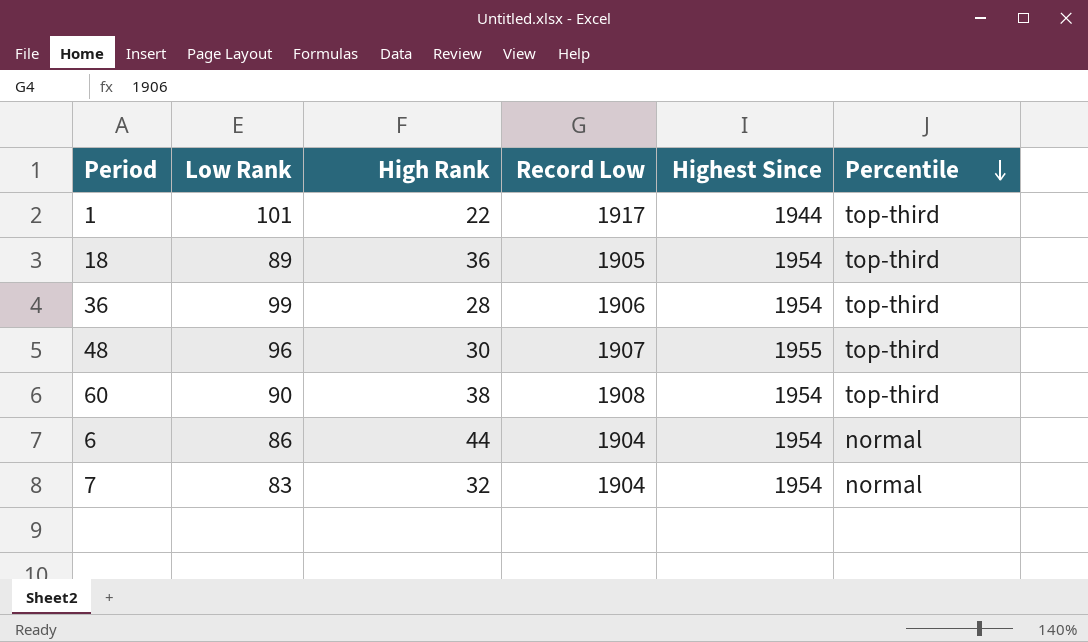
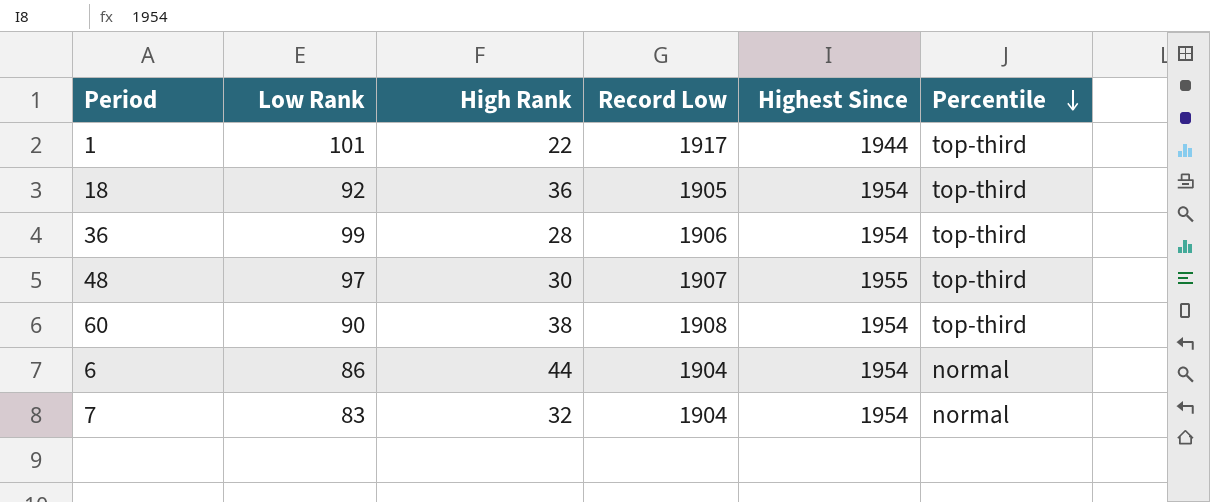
18 | Low Rank: 89 -> 92
48 | Low Rank: 96 -> 97

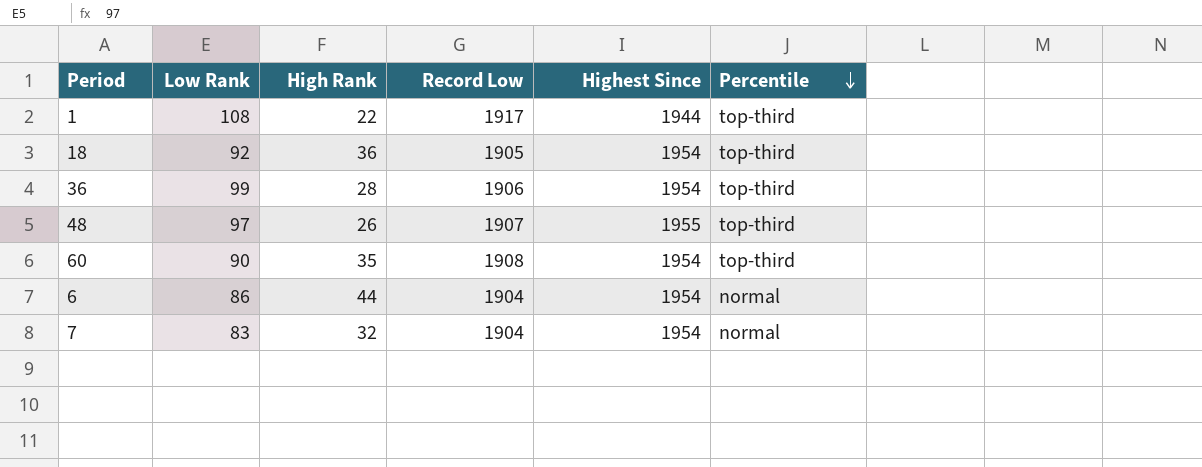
1 | Low Rank: 101 -> 108
48 | High Rank: 30 -> 26
60 | High Rank: 38 -> 35

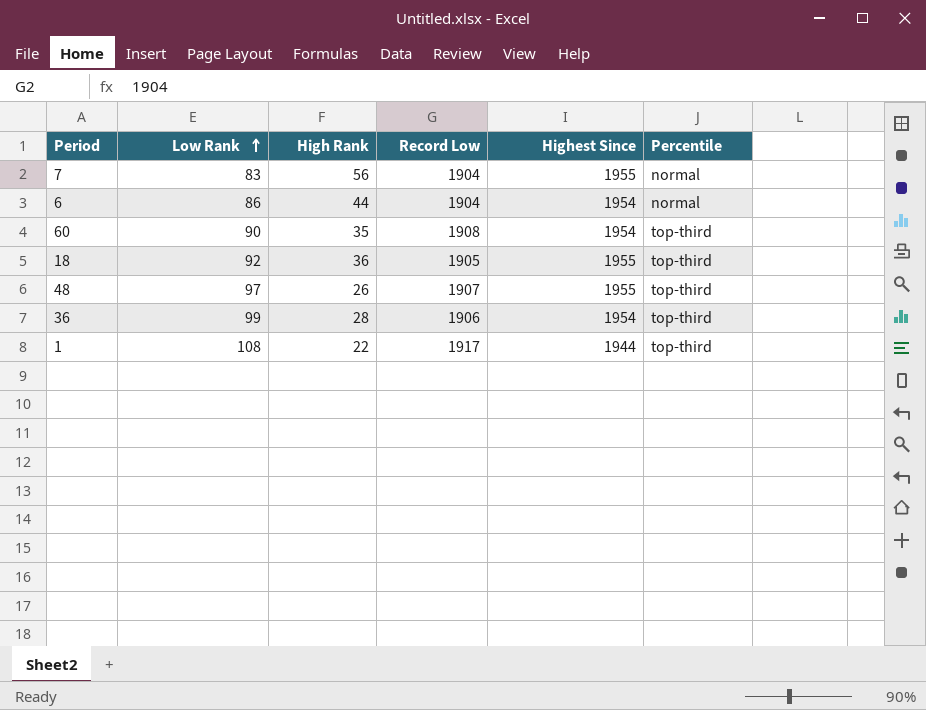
row order: Percentile descending -> Low Rank ascending
7 | High Rank: 32 -> 56
7 | Highest Since: 1954 -> 1955
18 | Highest Since: 1954 -> 1955

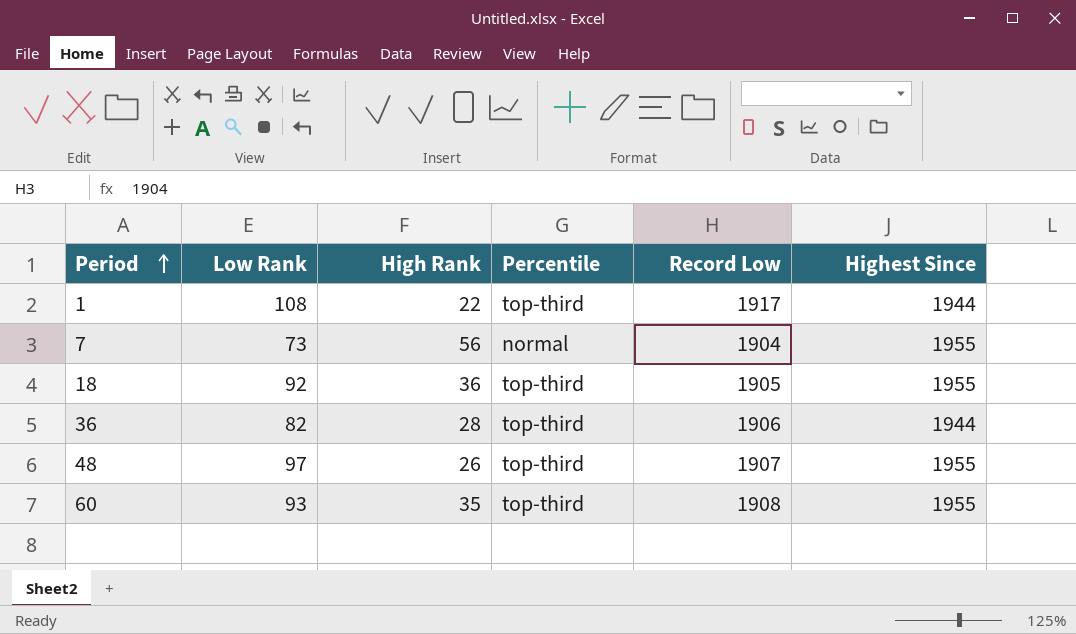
row order: Low Rank ascending -> Period ascending
column Percentile | position: 6 -> 4
row 6: 86 | 44 | 1904 | 1954 | normal -> none
7 | Low Rank: 83 -> 73
36 | Low Rank: 99 -> 82
36 | Highest Since: 1954 -> 1944
60 | Low Rank: 90 -> 93
60 | Highest Since: 1954 -> 1955

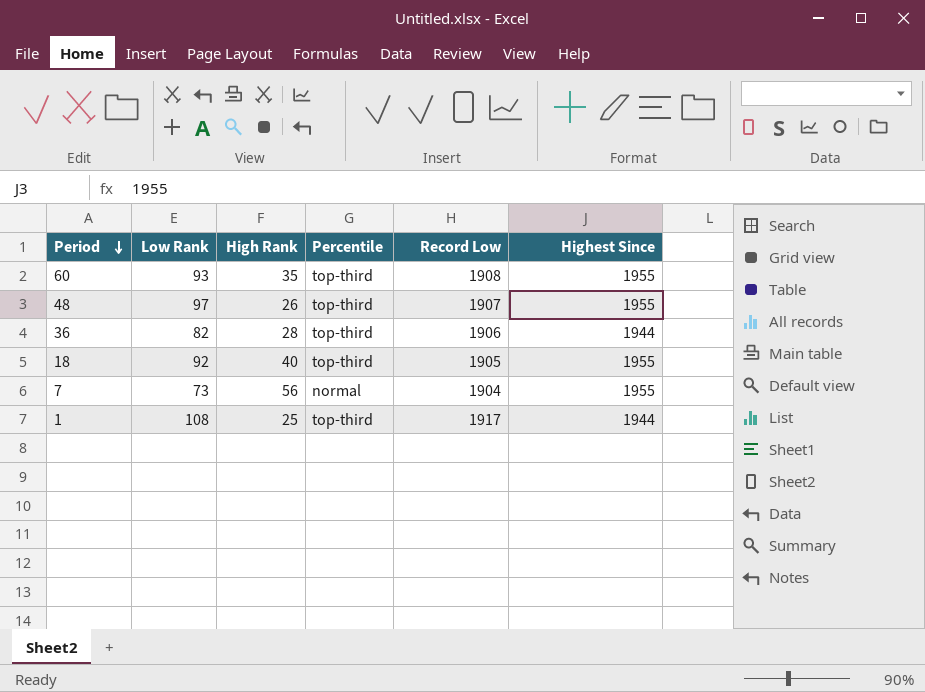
row order: Period ascending -> Period descending
18 | High Rank: 36 -> 40
1 | High Rank: 22 -> 25

